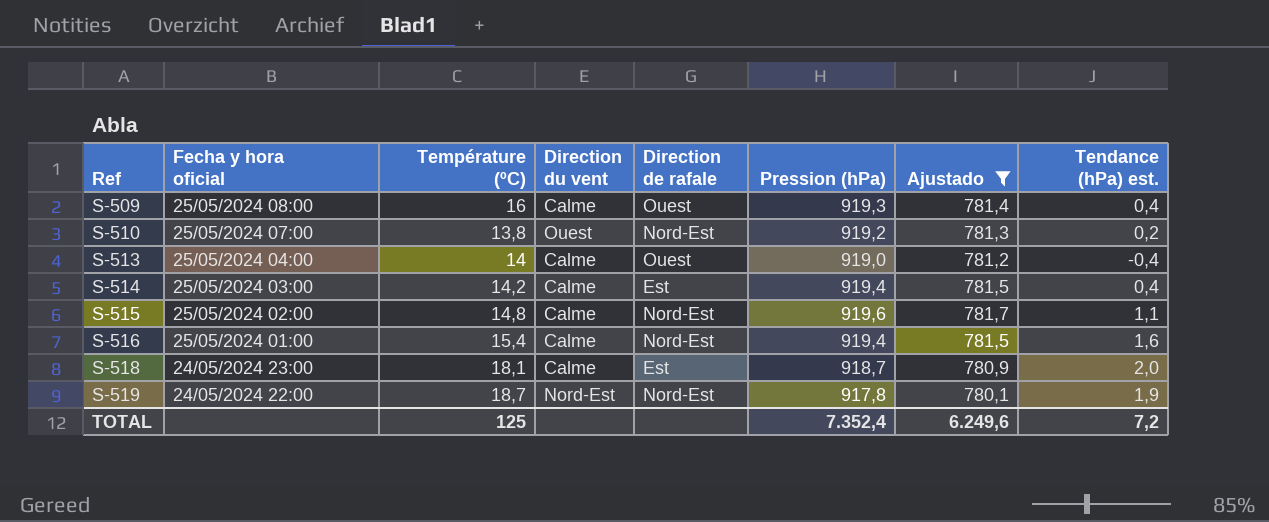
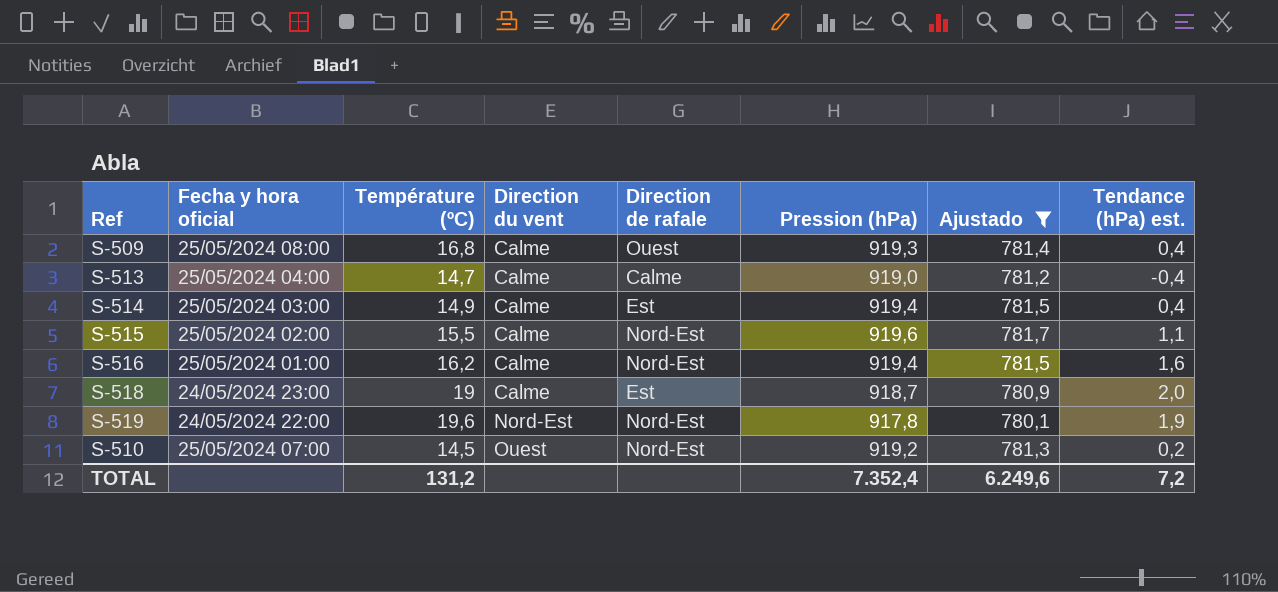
row order: Ref ascending -> Direction du vent ascending
S-509 | Température (ºC): 16 -> 16,8
S-513 | Température (ºC): 14 -> 14,7
S-513 | Direction de rafale: Ouest -> Calme
S-514 | Température (ºC): 14,2 -> 14,9
S-515 | Température (ºC): 14,8 -> 15,5
S-516 | Température (ºC): 15,4 -> 16,2
S-518 | Température (ºC): 18,1 -> 19
S-519 | Température (ºC): 18,7 -> 19,6
S-510 | Température (ºC): 13,8 -> 14,5
TOTAL | Température (ºC): 125 -> 131,2

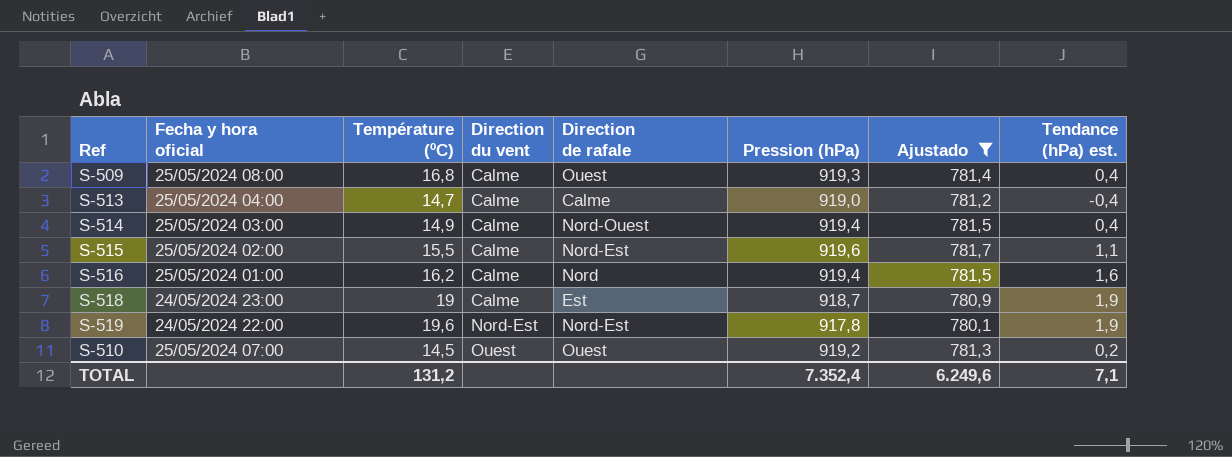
S-514 | Direction de rafale: Est -> Nord-Ouest
S-516 | Direction de rafale: Nord-Est -> Nord
S-518 | Tendance (hPa) est.: 2,0 -> 1,9
S-510 | Direction de rafale: Nord-Est -> Ouest
TOTAL | Tendance (hPa) est.: 7,2 -> 7,1

